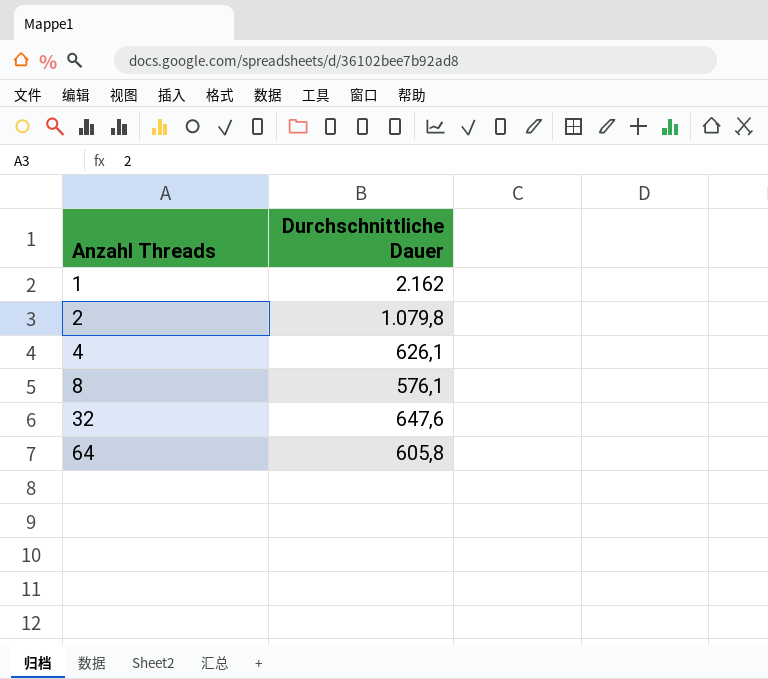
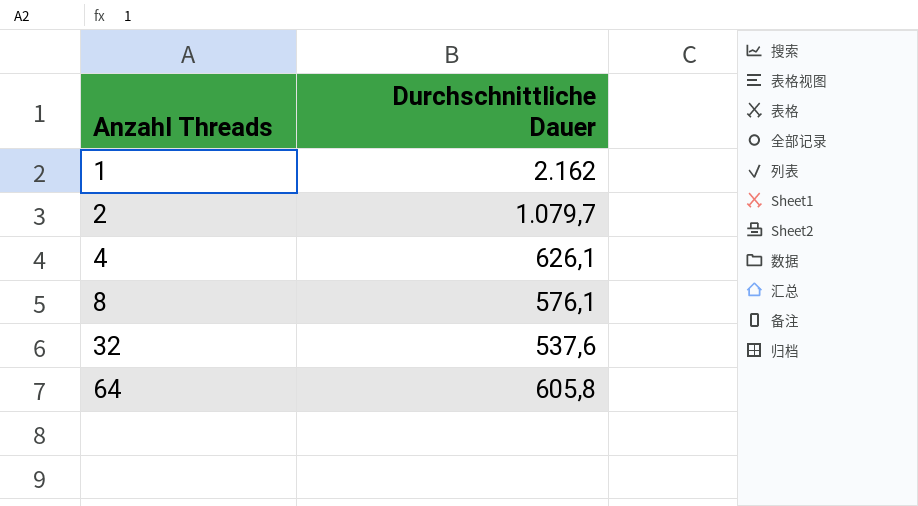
2 | Durchschnittliche Dauer: 1.079,8 -> 1.079,7
32 | Durchschnittliche Dauer: 647,6 -> 537,6

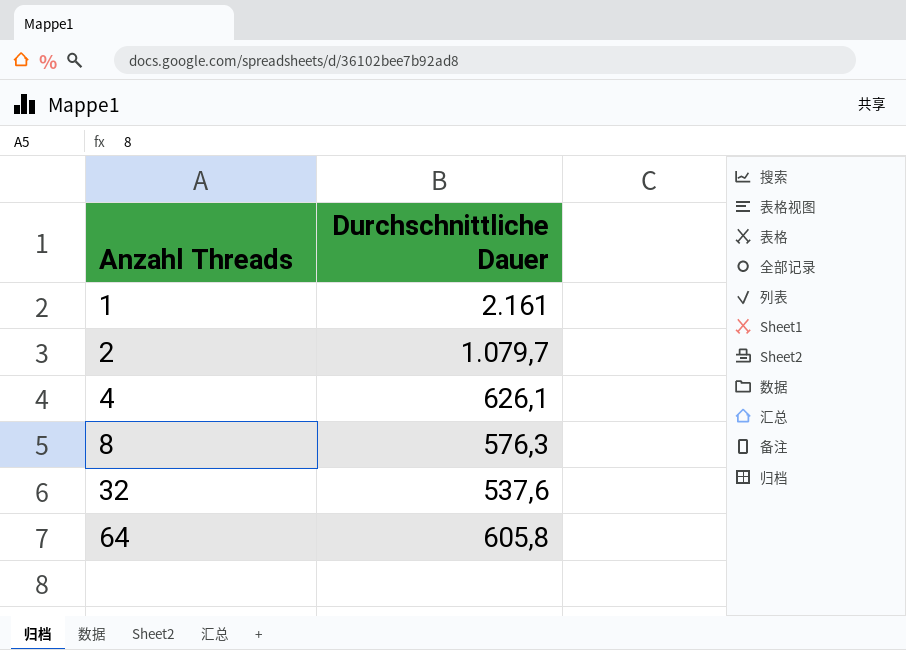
1 | Durchschnittliche Dauer: 2.162 -> 2.161
8 | Durchschnittliche Dauer: 576,1 -> 576,3

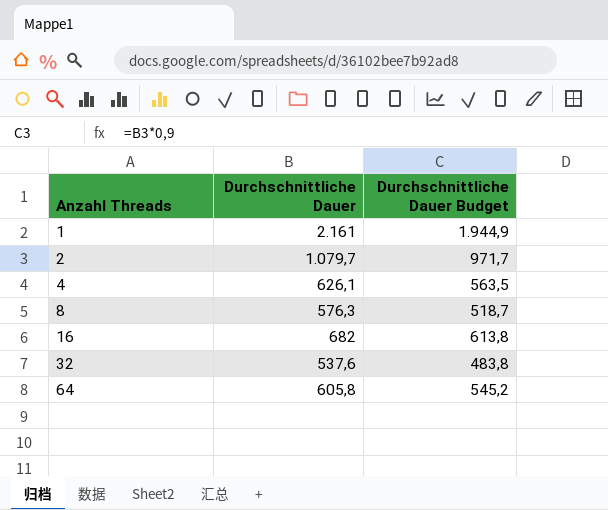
column Durchschnittliche Dauer Budget | formula: none -> [Durchschnittliche Dauer] * 0,9
row 16: none -> 682 | 613,8

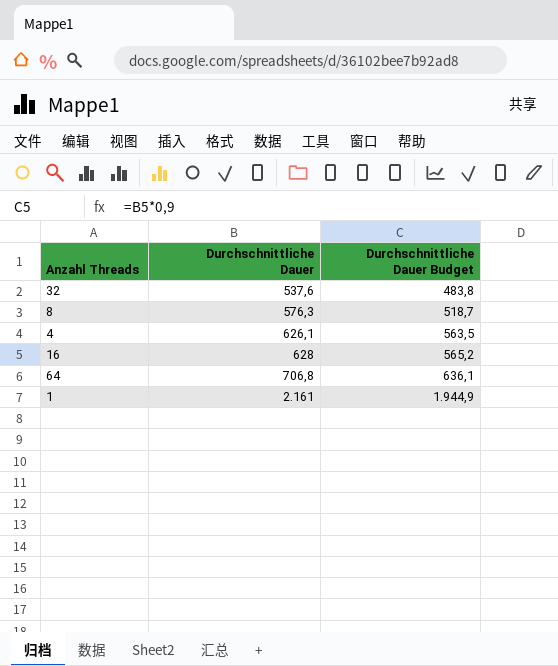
row order: Anzahl Threads ascending -> Durchschnittliche Dauer ascending
row 2: 1.079,7 | 971,7 -> none
16 | Durchschnittliche Dauer: 682 -> 628
16 | Durchschnittliche Dauer Budget: 613,8 -> 565,2
64 | Durchschnittliche Dauer: 605,8 -> 706,8
64 | Durchschnittliche Dauer Budget: 545,2 -> 636,1

